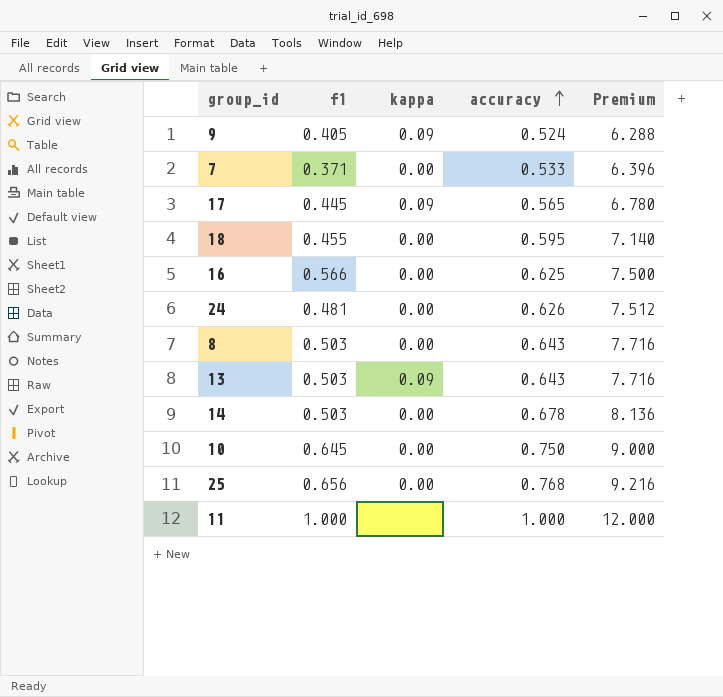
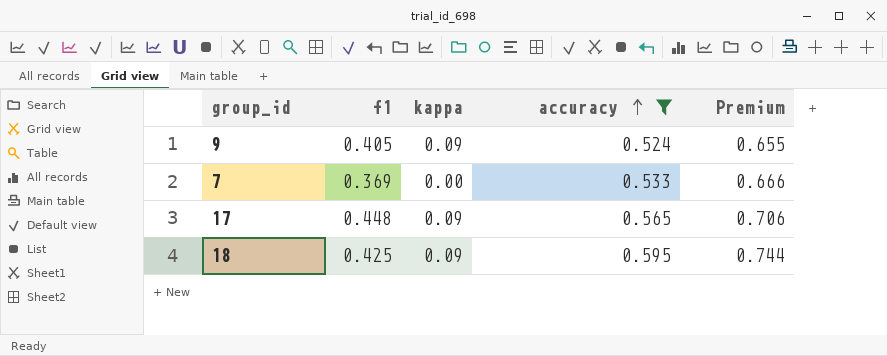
filter: none -> accuracy <= 0.595
column Premium | formula: [accuracy] * 12 -> [accuracy] * 1.25
7 | f1: 0.371 -> 0.369
17 | f1: 0.445 -> 0.448
18 | f1: 0.455 -> 0.425
18 | kappa: 0.00 -> 0.09

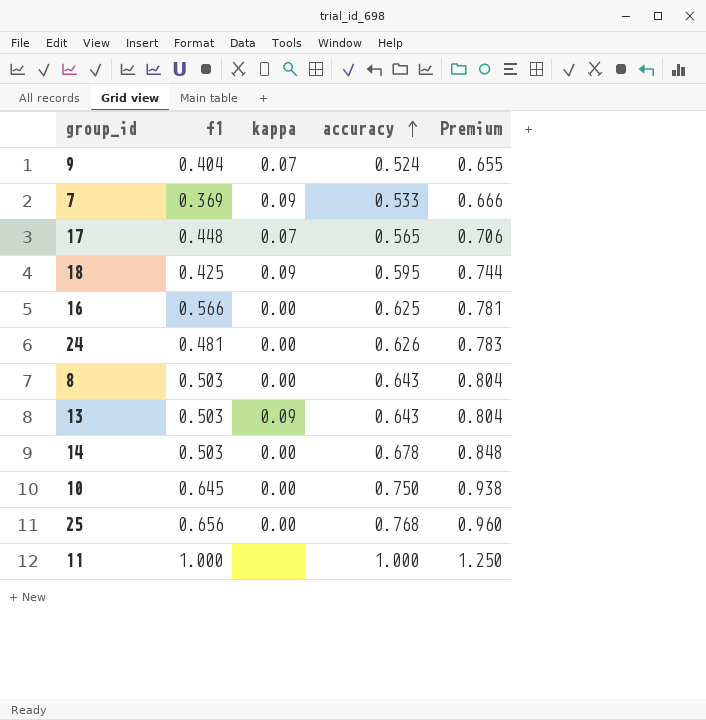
filter: accuracy <= 0.595 -> none
9 | f1: 0.405 -> 0.404
9 | kappa: 0.09 -> 0.07
7 | kappa: 0.00 -> 0.09
17 | kappa: 0.09 -> 0.07

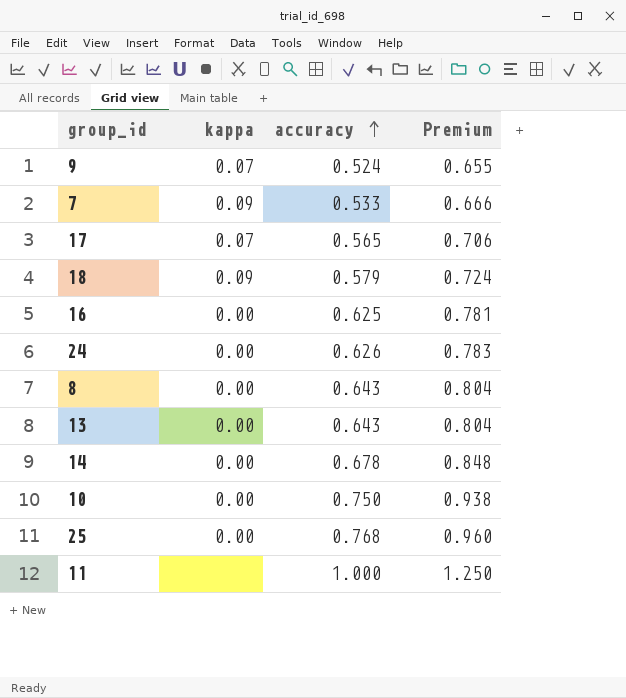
column f1 | position: 2 -> none
18 | accuracy: 0.595 -> 0.579
18 | Premium: 0.744 -> 0.724
13 | kappa: 0.09 -> 0.00

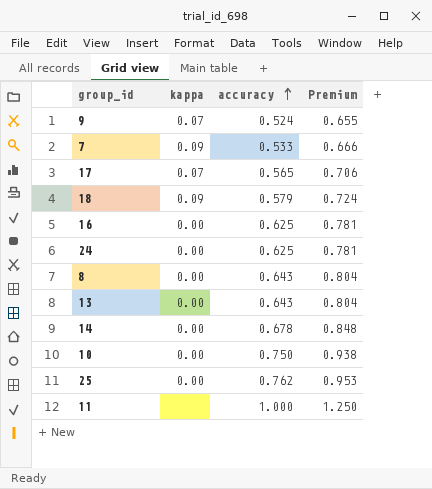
24 | accuracy: 0.626 -> 0.625
24 | Premium: 0.783 -> 0.781
25 | accuracy: 0.768 -> 0.762
25 | Premium: 0.960 -> 0.953

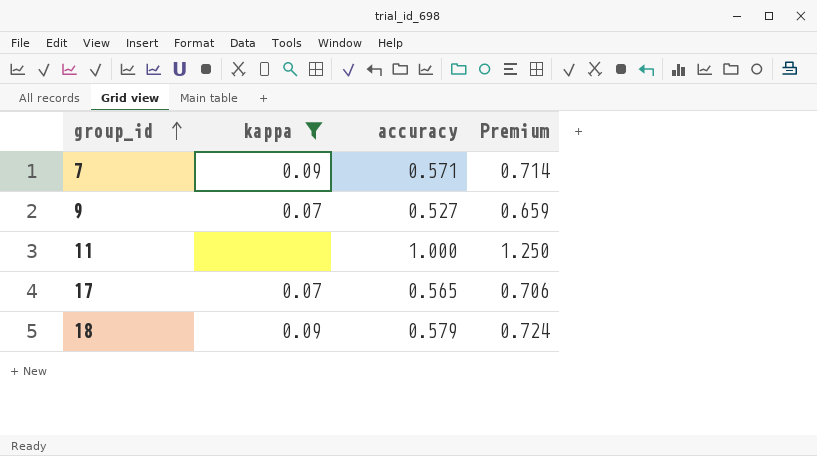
filter: none -> kappa != 0.00
row order: accuracy ascending -> group_id ascending
7 | accuracy: 0.533 -> 0.571
7 | Premium: 0.666 -> 0.714
9 | accuracy: 0.524 -> 0.527
9 | Premium: 0.655 -> 0.659

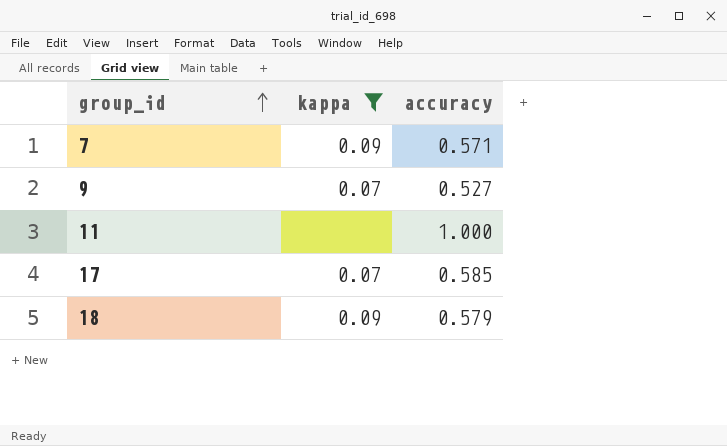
column Premium | formula: [accuracy] * 1.25 -> none
17 | accuracy: 0.565 -> 0.585

